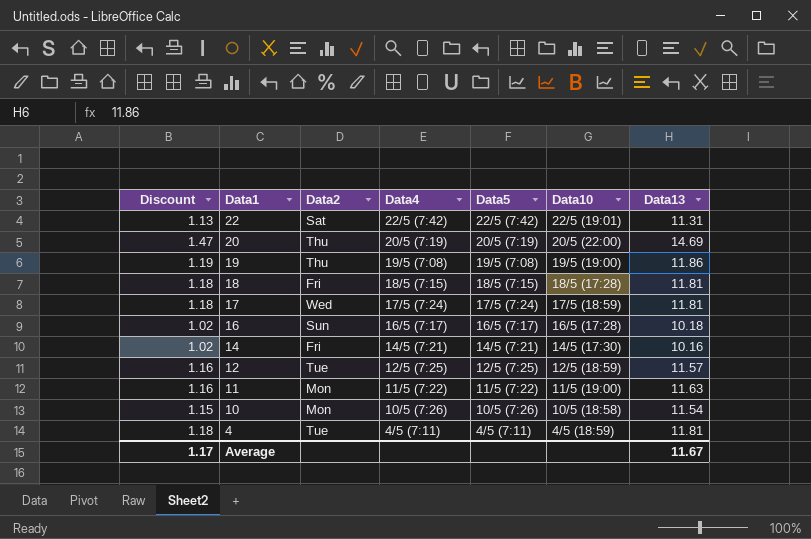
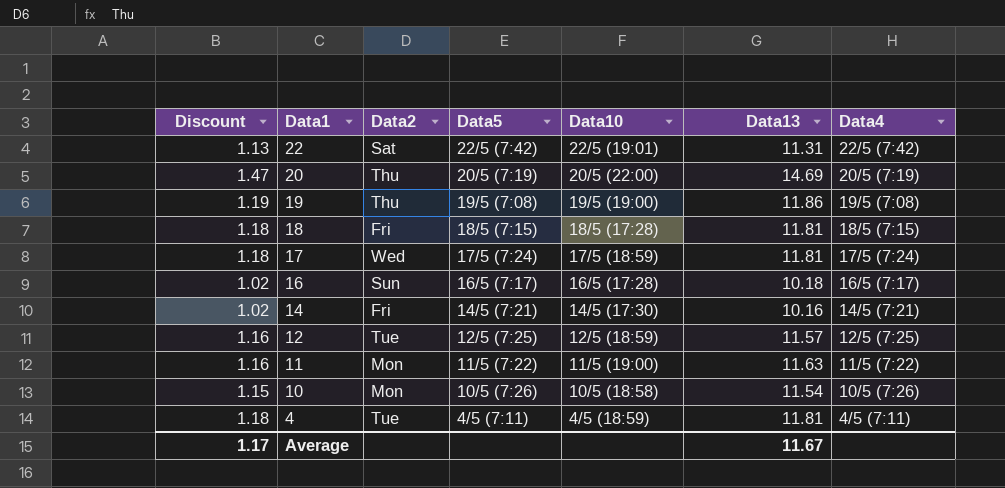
column Data4 | position: 4 -> 7

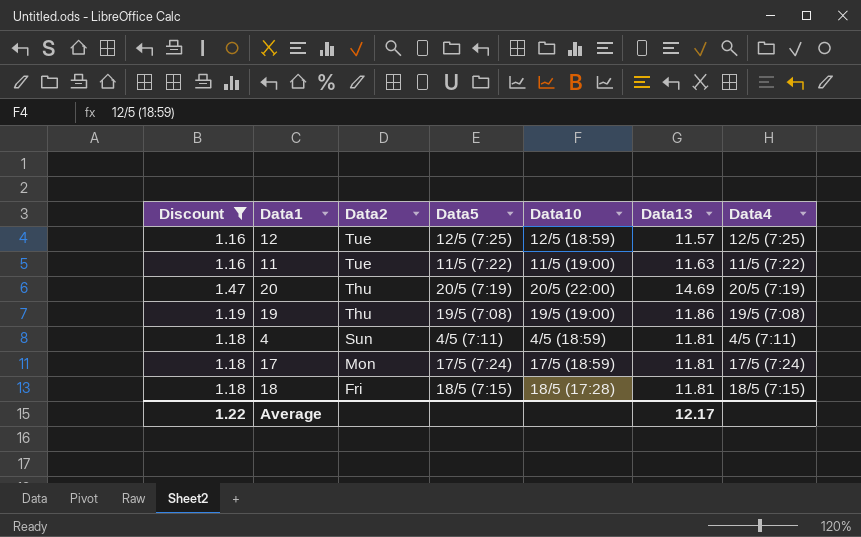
filter: none -> Discount >= 1.16
row order: Data1 descending -> Data2 descending
11 | Data2: Mon -> Tue
4 | Data2: Tue -> Sun
17 | Data2: Wed -> Mon
Average | Discount: 1.17 -> 1.22
Average | Data13: 11.67 -> 12.17

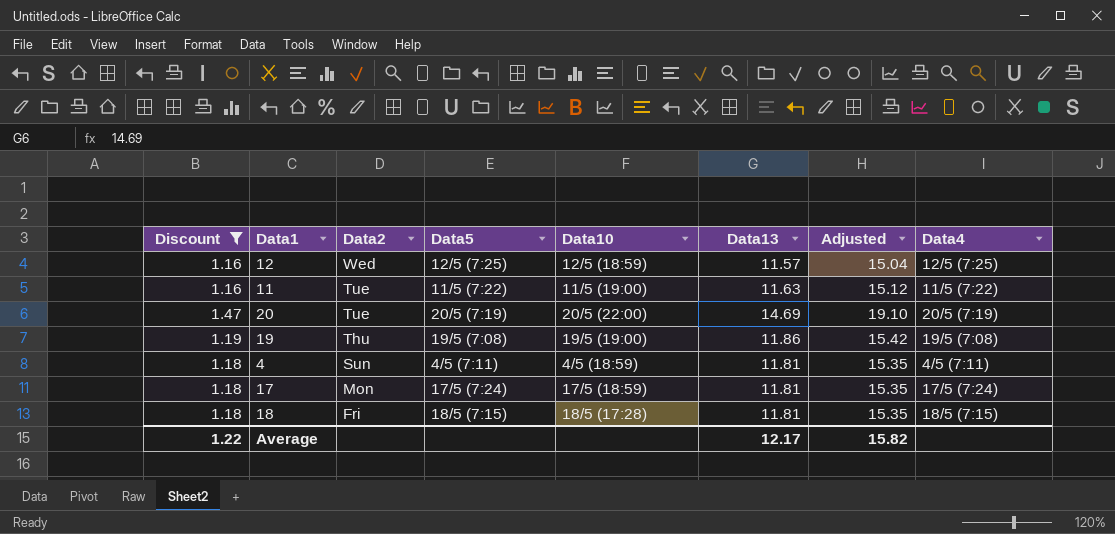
column Adjusted | formula: none -> [Data13] * 1.3
12 | Data2: Tue -> Wed
20 | Data2: Thu -> Tue

